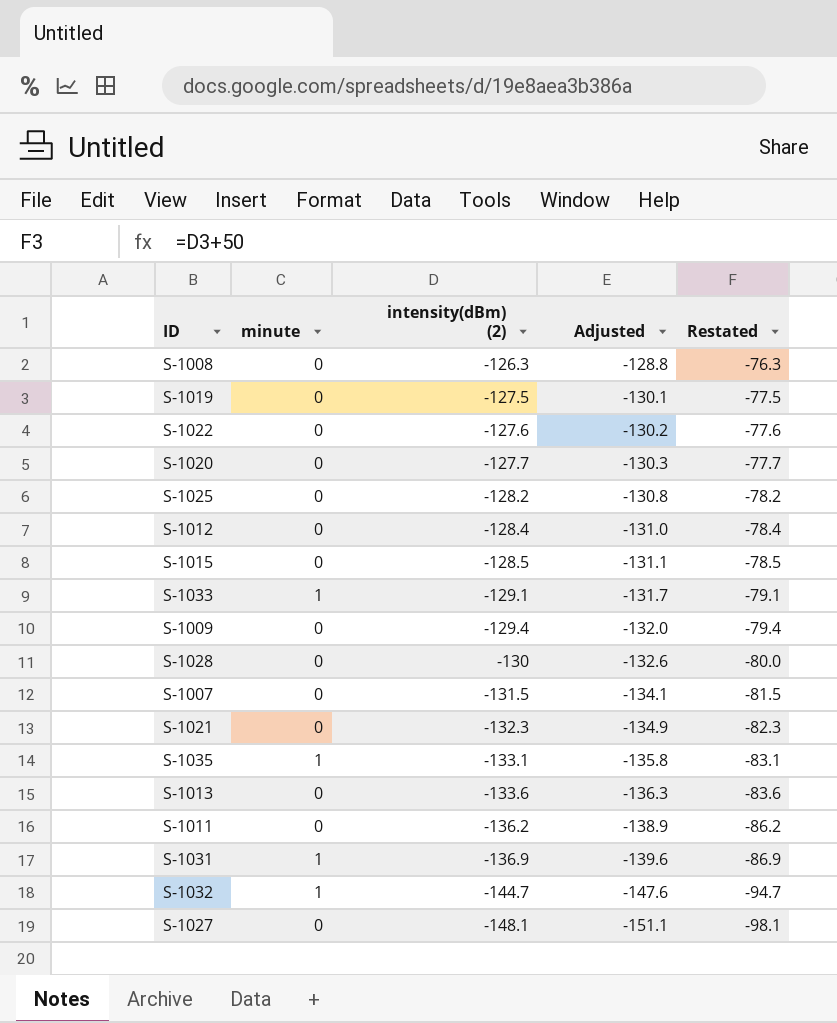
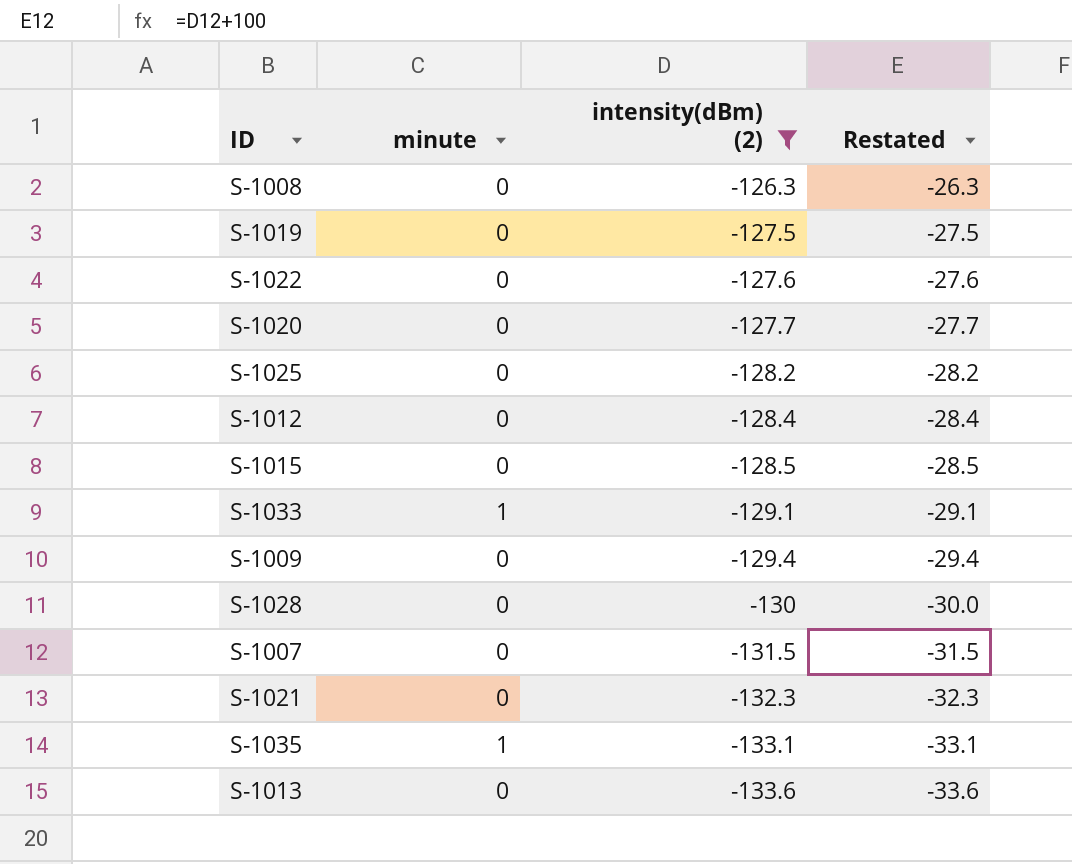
filter: none -> intensity(dBm) (2) >= -133.6
column Adjusted | formula: [intensity(dBm) (2)] * 1.02 -> none
column Restated | formula: [intensity(dBm) (2)] + 50 -> [intensity(dBm) (2)] + 100

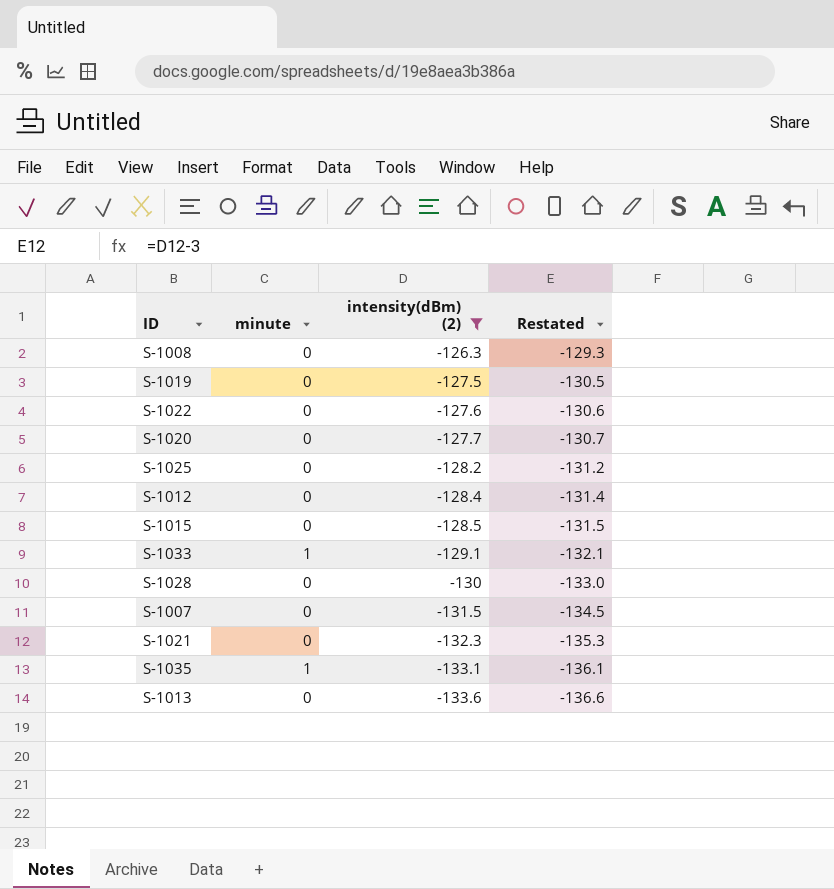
column Restated | formula: [intensity(dBm) (2)] + 100 -> [intensity(dBm) (2)] - 3
row S-1009: 0 | -129.4 | -29.4 -> none

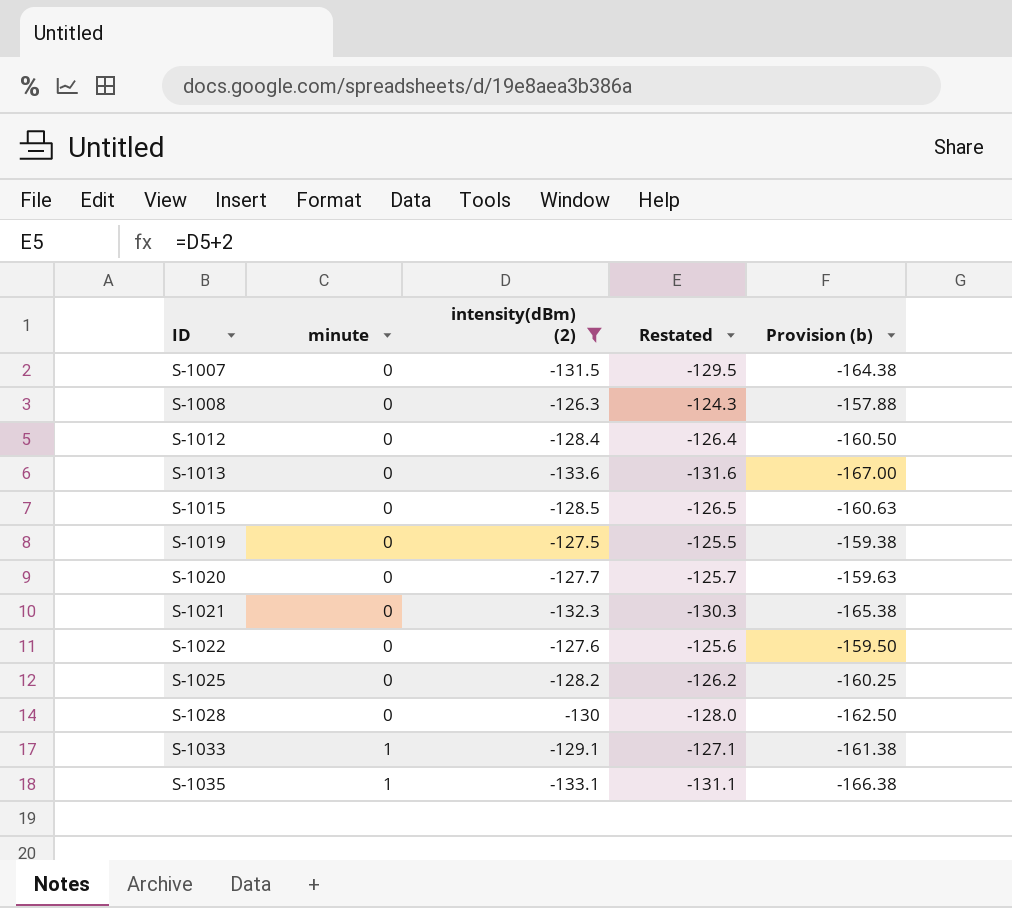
row order: intensity(dBm) (2) descending -> ID ascending
column Restated | formula: [intensity(dBm) (2)] - 3 -> [intensity(dBm) (2)] + 2
column Provision (b) | formula: none -> [intensity(dBm) (2)] * 1.25

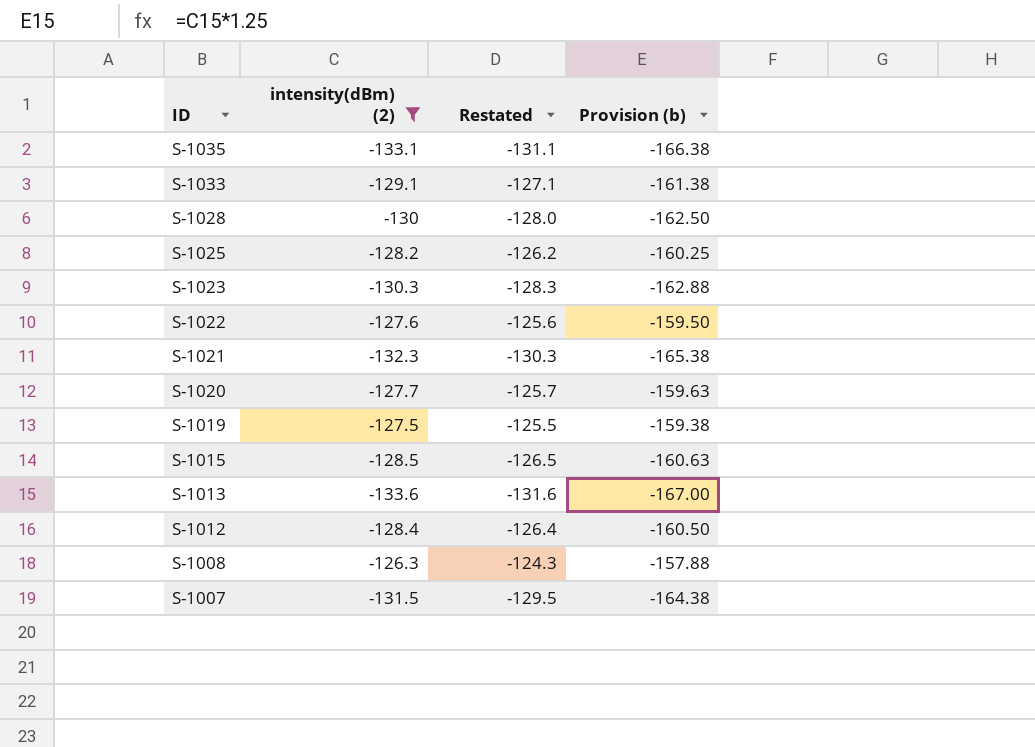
row order: ID ascending -> ID descending
column minute | position: 2 -> none
row S-1023: none -> -130.3 | -128.3 | -162.88

